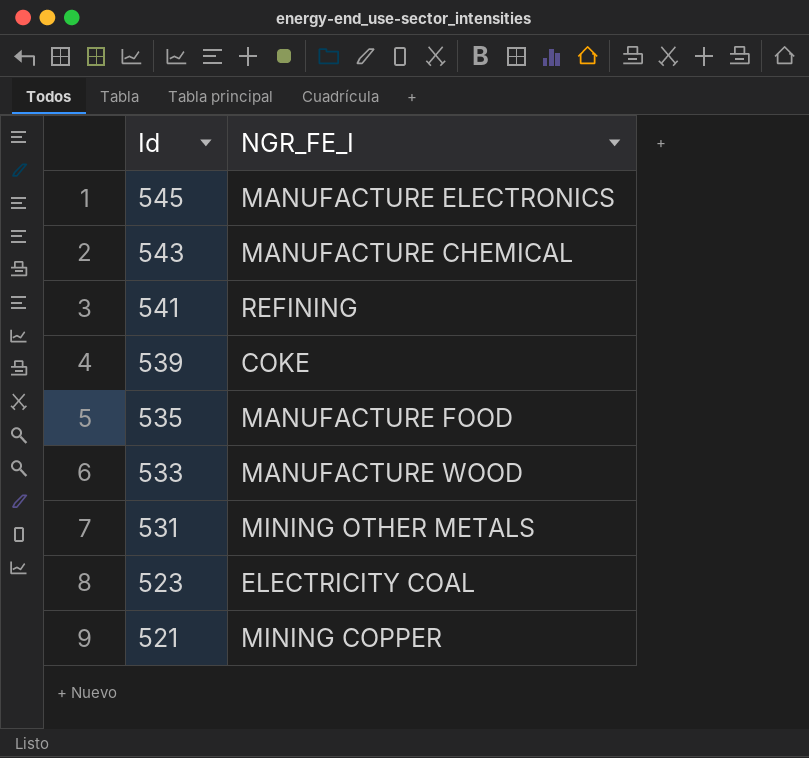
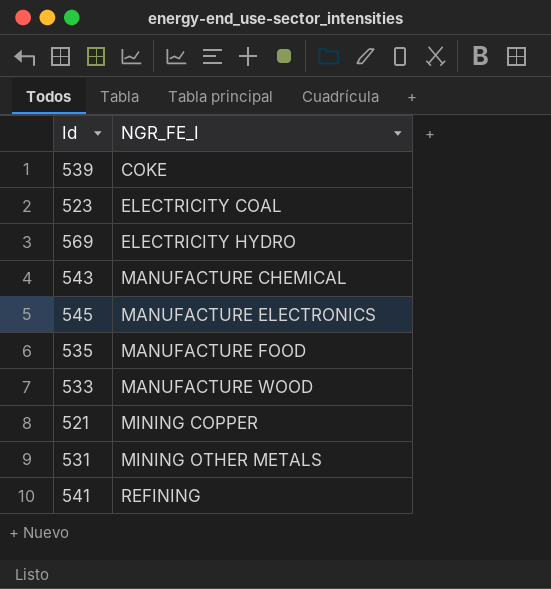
row order: Id descending -> NGR_FE_I ascending
row 569: none -> ELECTRICITY HYDRO

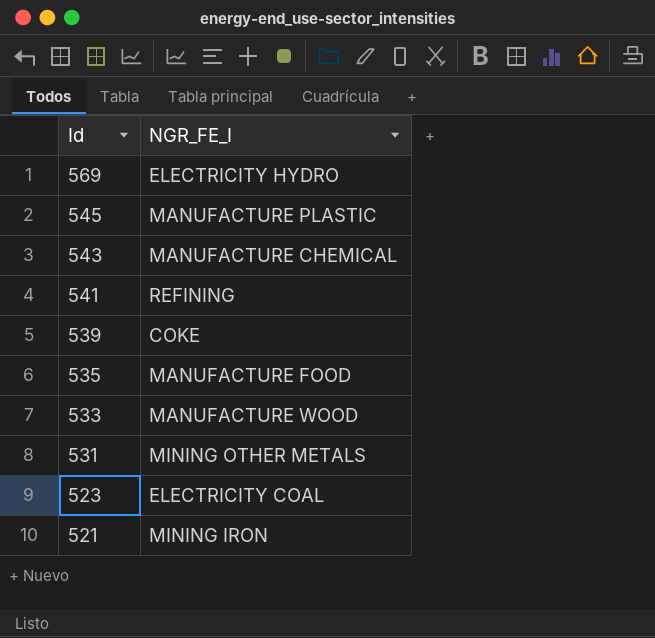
row order: NGR_FE_I ascending -> Id descending
545 | NGR_FE_I: MANUFACTURE ELECTRONICS -> MANUFACTURE PLASTIC
521 | NGR_FE_I: MINING COPPER -> MINING IRON

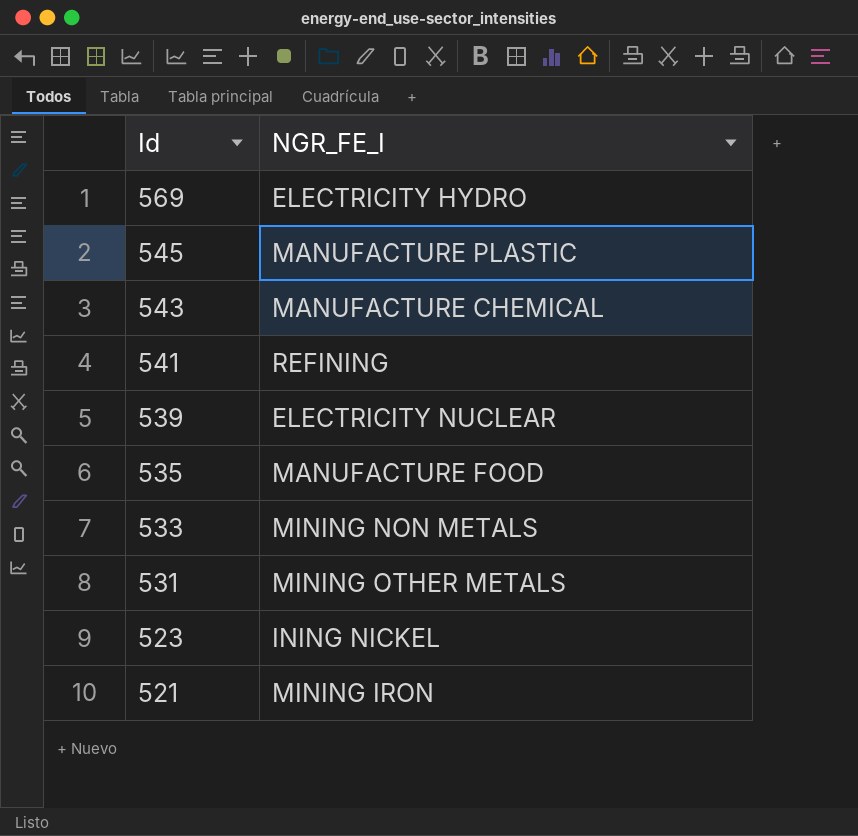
539 | NGR_FE_I: COKE -> ELECTRICITY NUCLEAR
533 | NGR_FE_I: MANUFACTURE WOOD -> MINING NON METALS
523 | NGR_FE_I: ELECTRICITY COAL -> INING NICKEL

